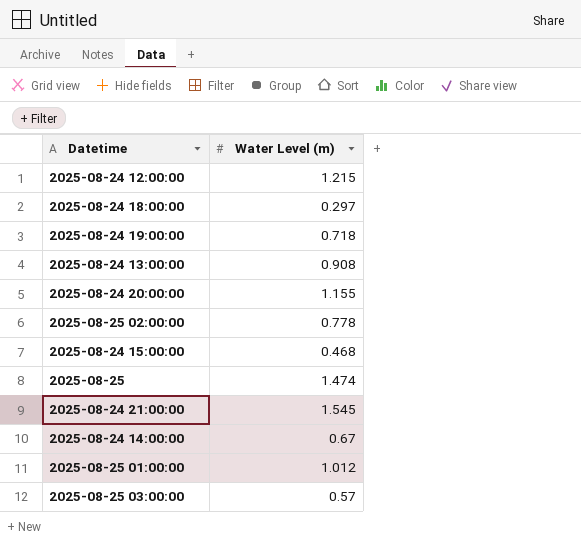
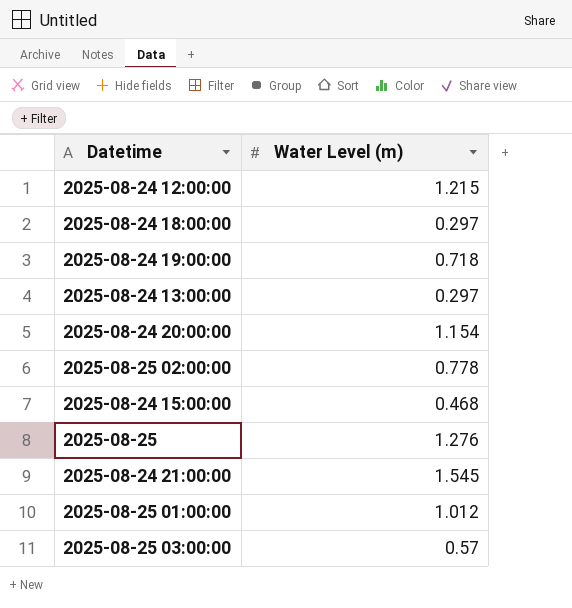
row 2025-08-24 14:00:00: 0.67 -> none
2025-08-24 13:00:00 | Water Level (m): 0.908 -> 0.297
2025-08-24 20:00:00 | Water Level (m): 1.155 -> 1.154
2025-08-25 | Water Level (m): 1.474 -> 1.276

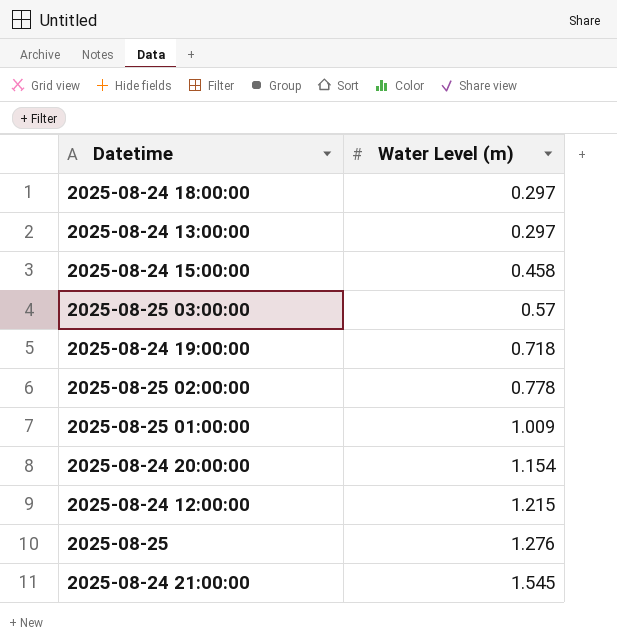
row order: none -> Water Level (m) ascending
2025-08-24 15:00:00 | Water Level (m): 0.468 -> 0.458
2025-08-25 01:00:00 | Water Level (m): 1.012 -> 1.009

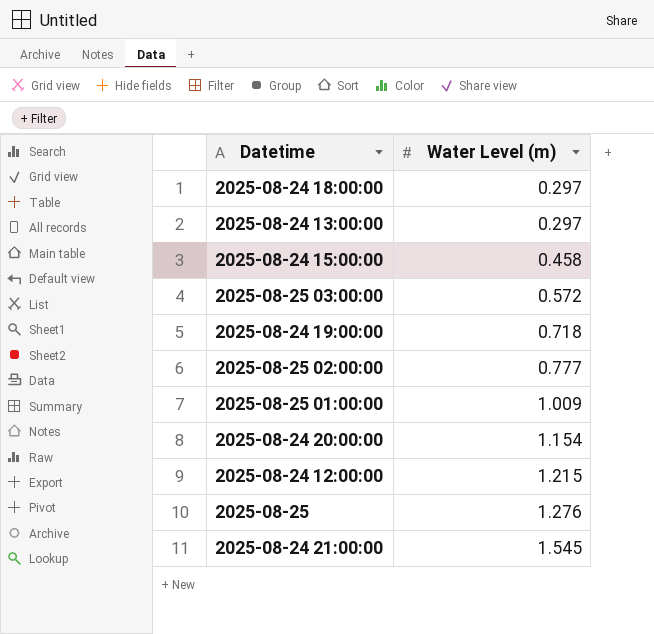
2025-08-25 03:00:00 | Water Level (m): 0.57 -> 0.572
2025-08-25 02:00:00 | Water Level (m): 0.778 -> 0.777

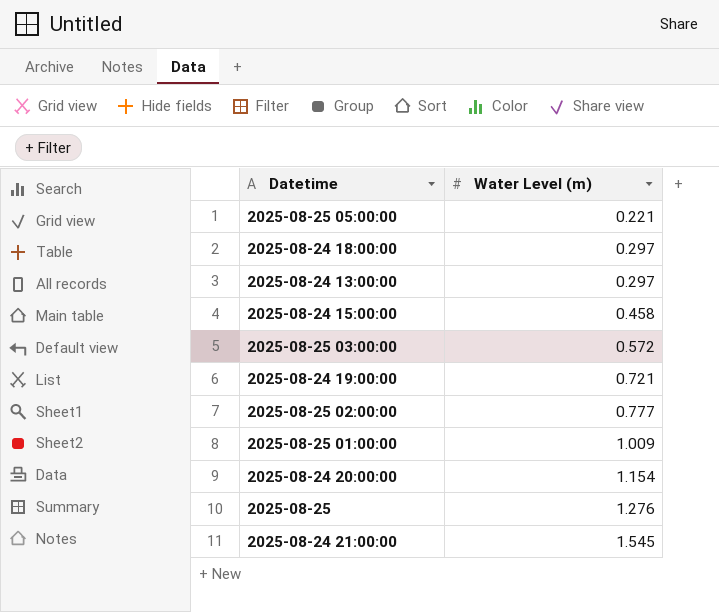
row 2025-08-24 12:00:00: 1.215 -> none
row 2025-08-25 05:00:00: none -> 0.221
2025-08-24 19:00:00 | Water Level (m): 0.718 -> 0.721

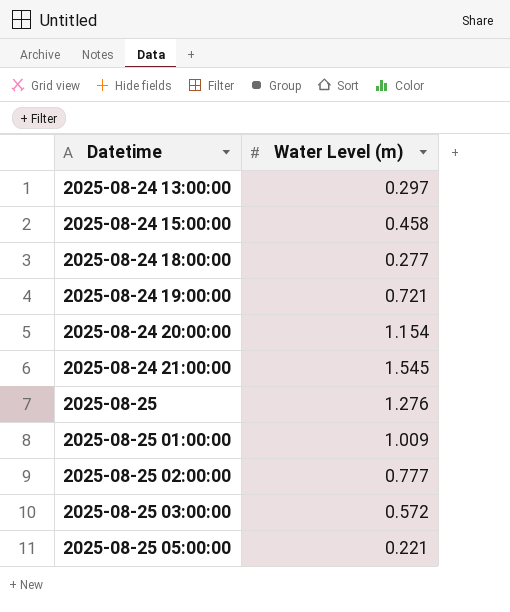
row order: Water Level (m) ascending -> Datetime ascending
2025-08-24 18:00:00 | Water Level (m): 0.297 -> 0.277

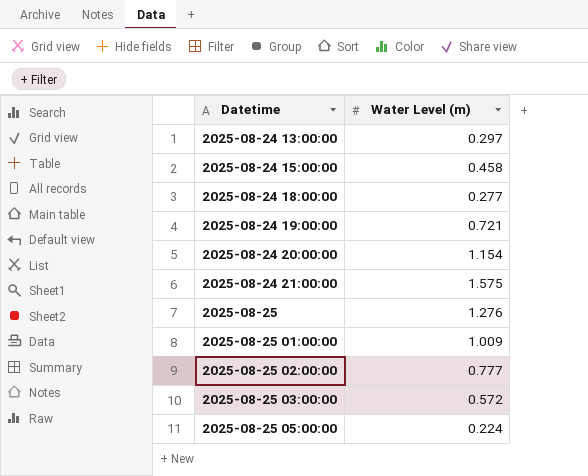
2025-08-24 21:00:00 | Water Level (m): 1.545 -> 1.575
2025-08-25 05:00:00 | Water Level (m): 0.221 -> 0.224

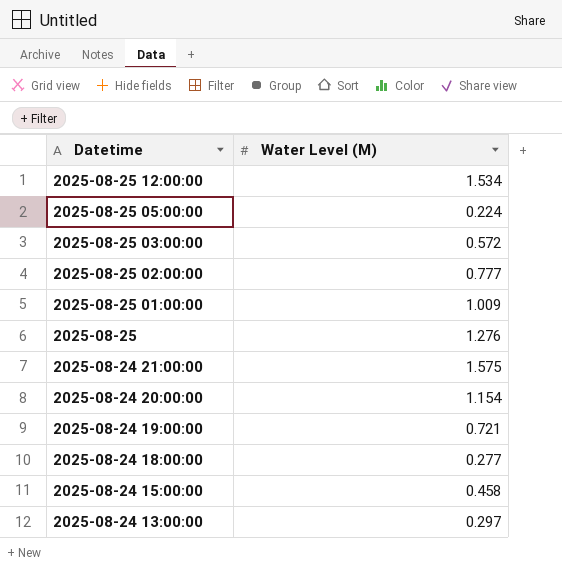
row order: Datetime ascending -> Datetime descending
column name: Water Level (m) -> Water Level (M)
row 2025-08-25 12:00:00: none -> 1.534

